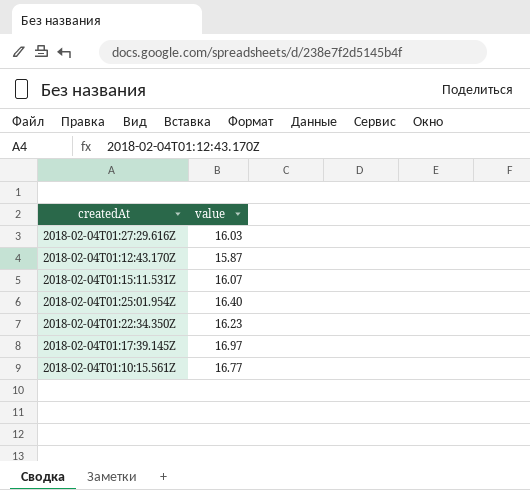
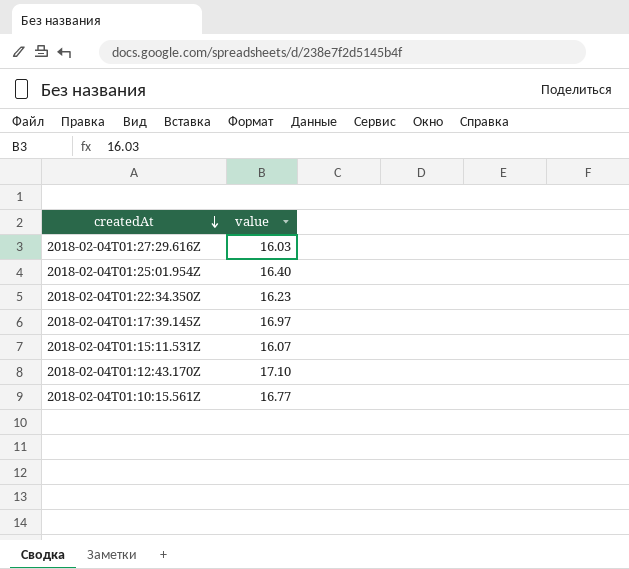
row order: none -> createdAt descending
2018-02-04T01:12:43.170Z | value: 15.87 -> 17.10

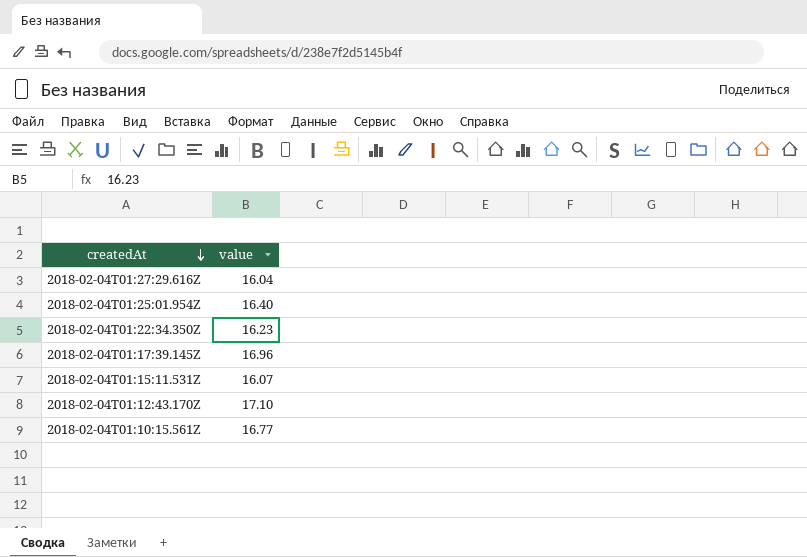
2018-02-04T01:27:29.616Z | value: 16.03 -> 16.04
2018-02-04T01:17:39.145Z | value: 16.97 -> 16.96

